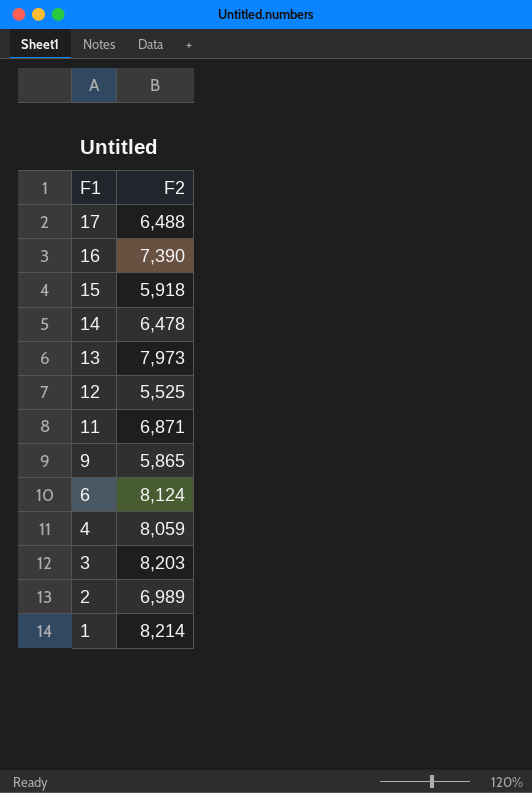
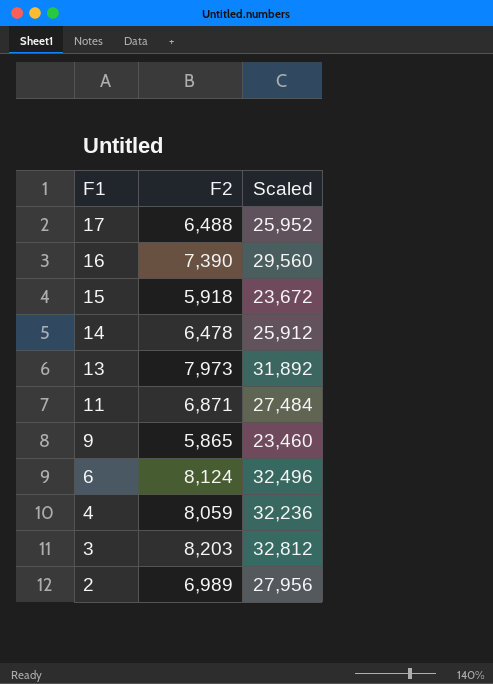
column Scaled | formula: none -> [F2] * 4
row 12: 5,525 -> none
row 1: 8,214 -> none

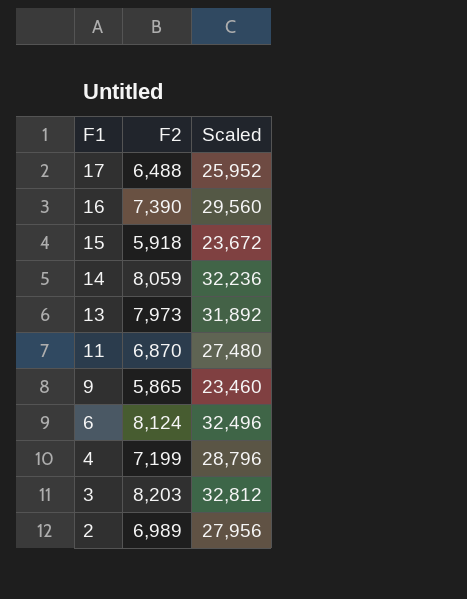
14 | F2: 6,478 -> 8,059
14 | Scaled: 25,912 -> 32,236
11 | F2: 6,871 -> 6,870
11 | Scaled: 27,484 -> 27,480
4 | F2: 8,059 -> 7,199
4 | Scaled: 32,236 -> 28,796

